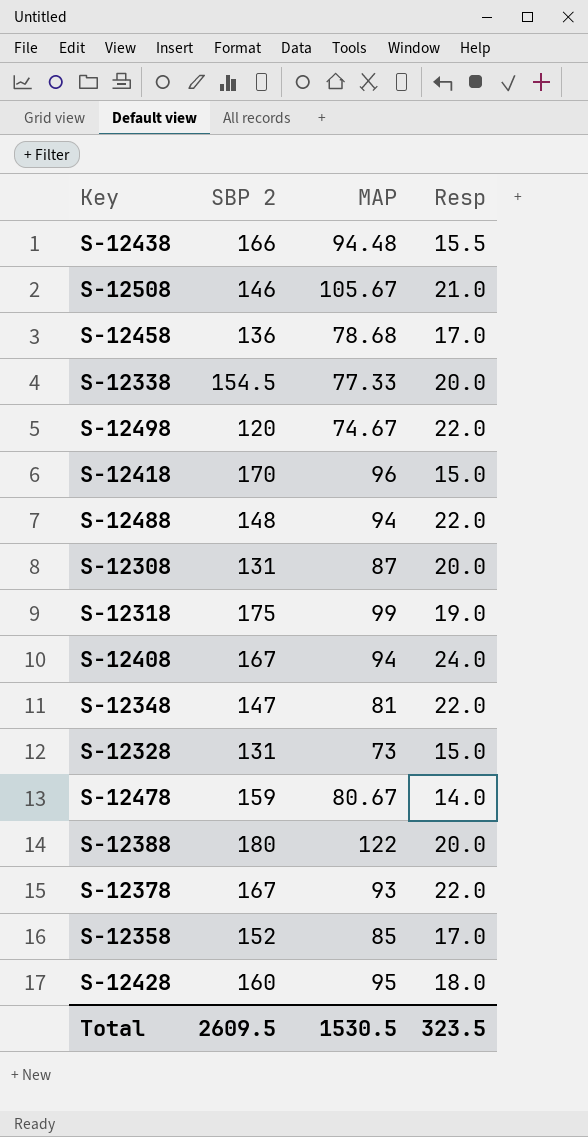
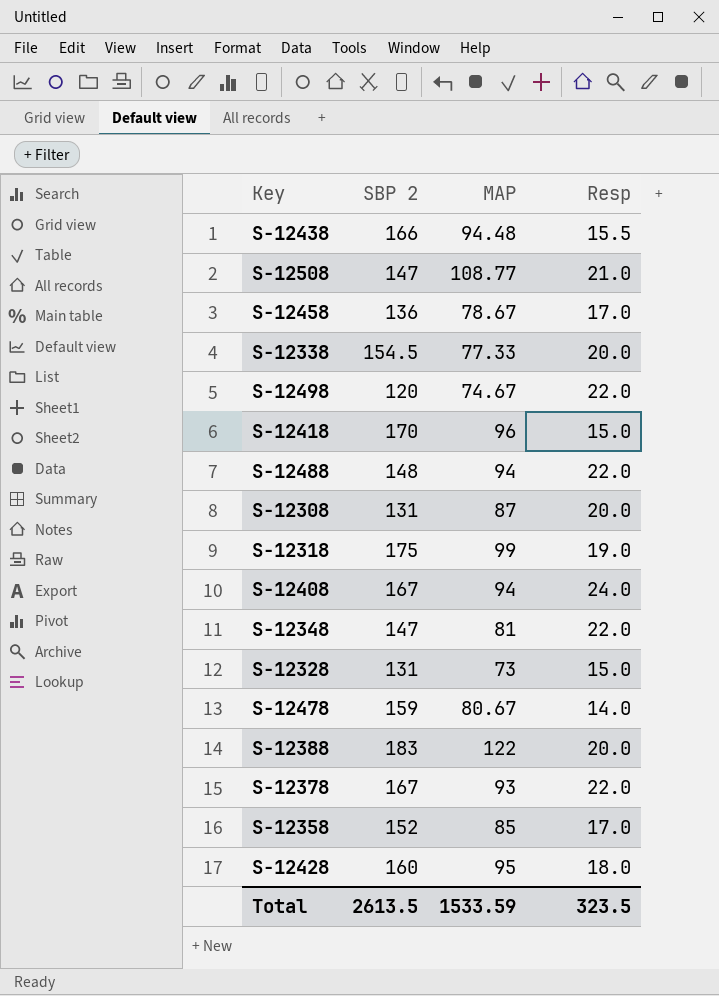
S-12508 | SBP 2: 146 -> 147
S-12508 | MAP: 105.67 -> 108.77
S-12458 | MAP: 78.68 -> 78.67
S-12388 | SBP 2: 180 -> 183
Total | SBP 2: 2609.5 -> 2613.5
Total | MAP: 1530.5 -> 1533.59

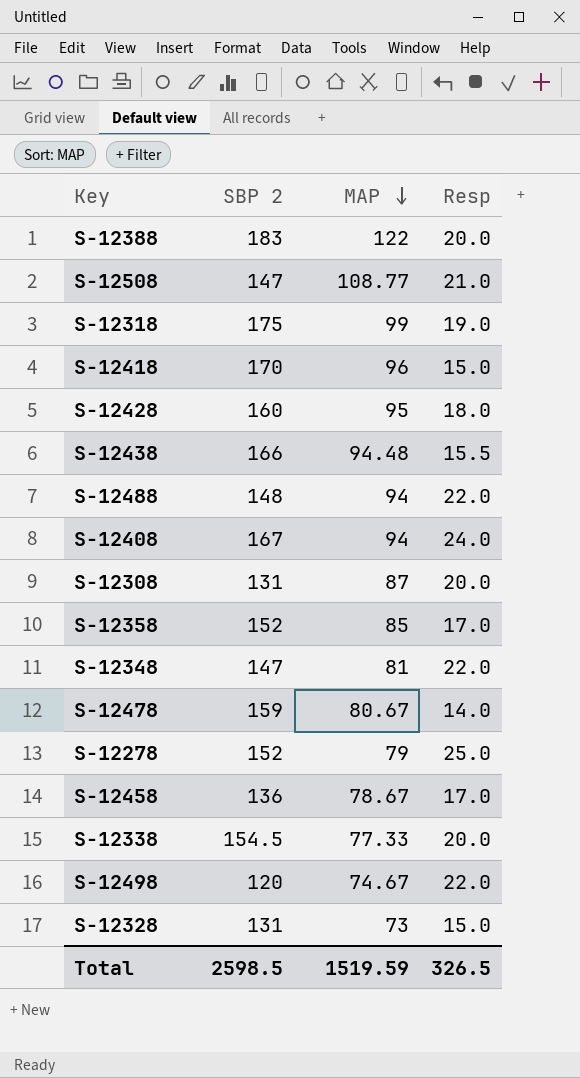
row order: none -> MAP descending
row S-12378: 167 | 93 | 22.0 -> none
row S-12278: none -> 152 | 79 | 25.0
Total | SBP 2: 2613.5 -> 2598.5
Total | MAP: 1533.59 -> 1519.59
Total | Resp: 323.5 -> 326.5

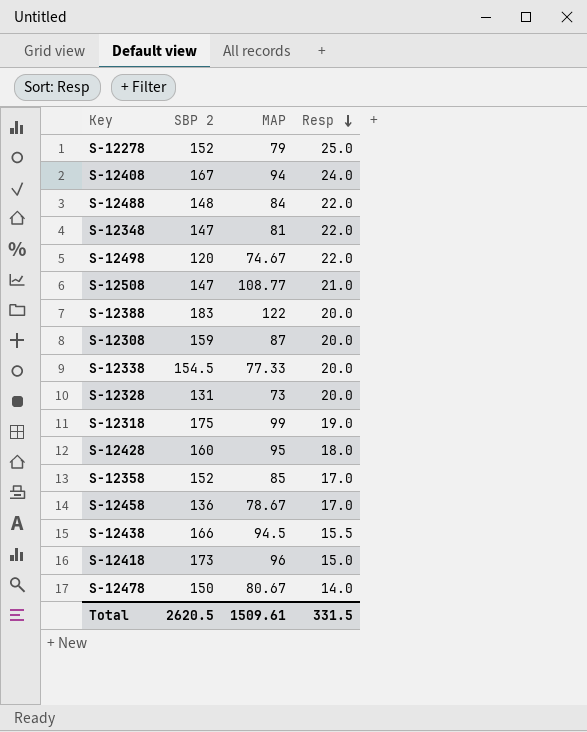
row order: MAP descending -> Resp descending
S-12488 | MAP: 94 -> 84
S-12308 | SBP 2: 131 -> 159
S-12328 | Resp: 15.0 -> 20.0
S-12438 | MAP: 94.48 -> 94.5
S-12418 | SBP 2: 170 -> 173
S-12478 | SBP 2: 159 -> 150
Total | SBP 2: 2598.5 -> 2620.5
Total | MAP: 1519.59 -> 1509.61
Total | Resp: 326.5 -> 331.5

